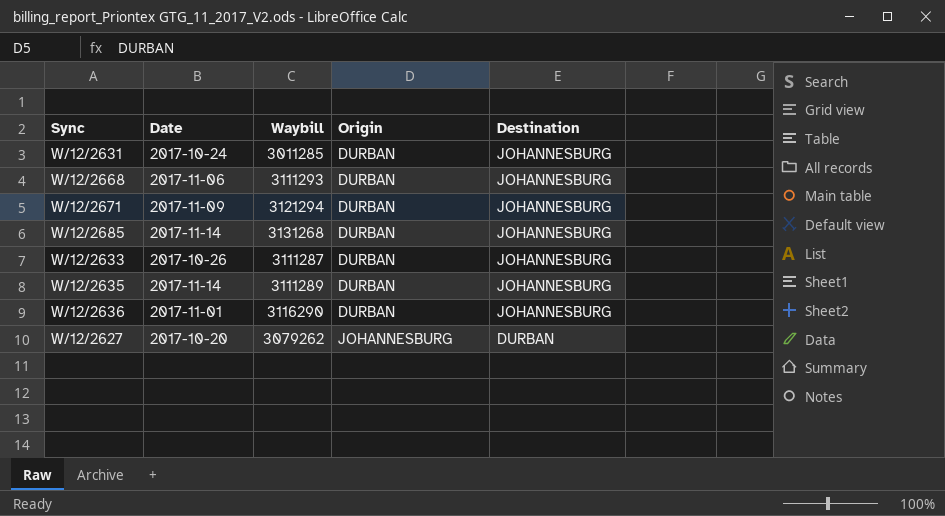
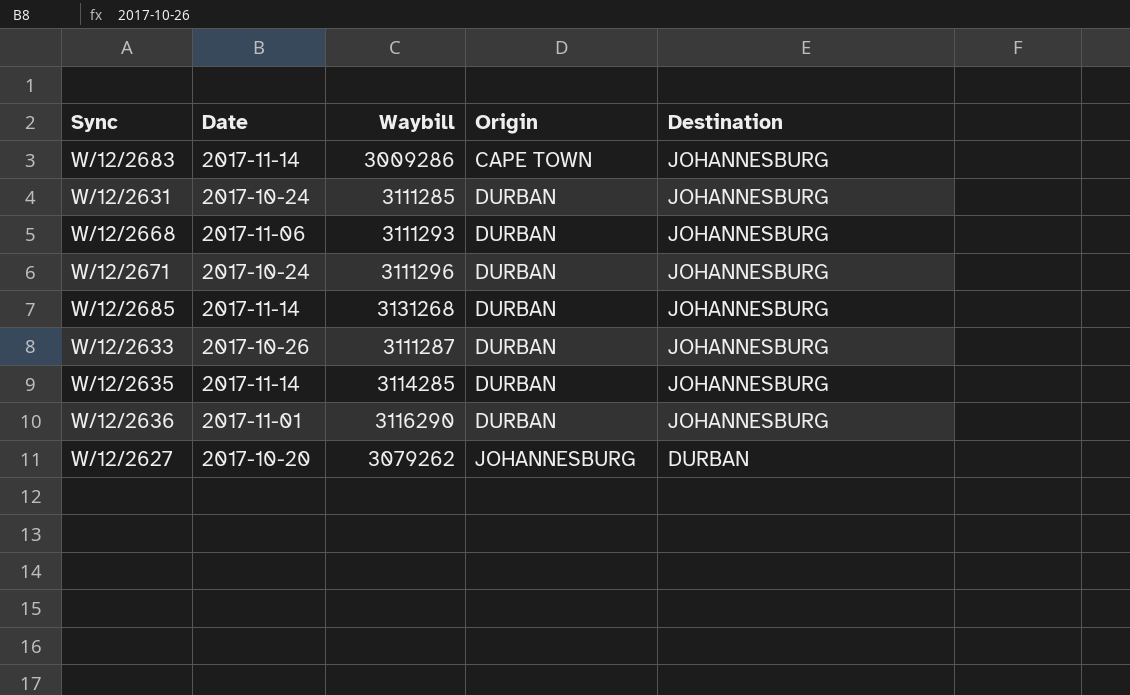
row W/12/2683: none -> 2017-11-14 | 3009286 | CAPE TOWN | JOHANNESBURG
W/12/2631 | Waybill: 3011285 -> 3111285
W/12/2671 | Date: 2017-11-09 -> 2017-10-24
W/12/2671 | Waybill: 3121294 -> 3111296
W/12/2635 | Waybill: 3111289 -> 3114285

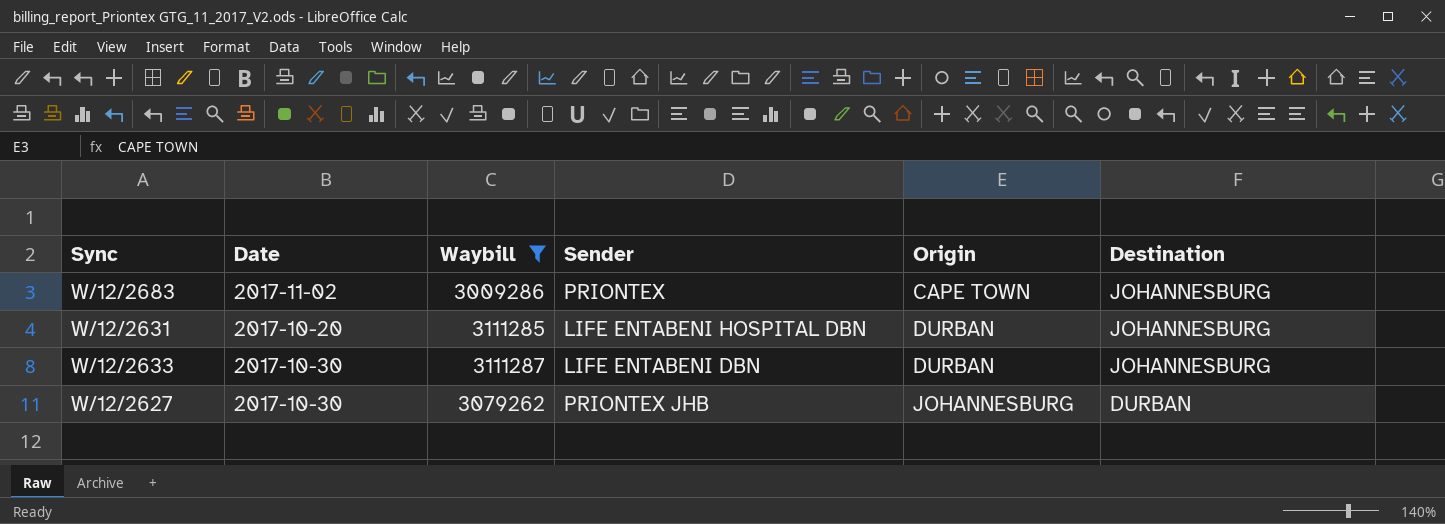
filter: none -> Waybill <= 3111287
column Sender | position: none -> 4
W/12/2683 | Date: 2017-11-14 -> 2017-11-02
W/12/2631 | Date: 2017-10-24 -> 2017-10-20
W/12/2633 | Date: 2017-10-26 -> 2017-10-30
W/12/2627 | Date: 2017-10-20 -> 2017-10-30

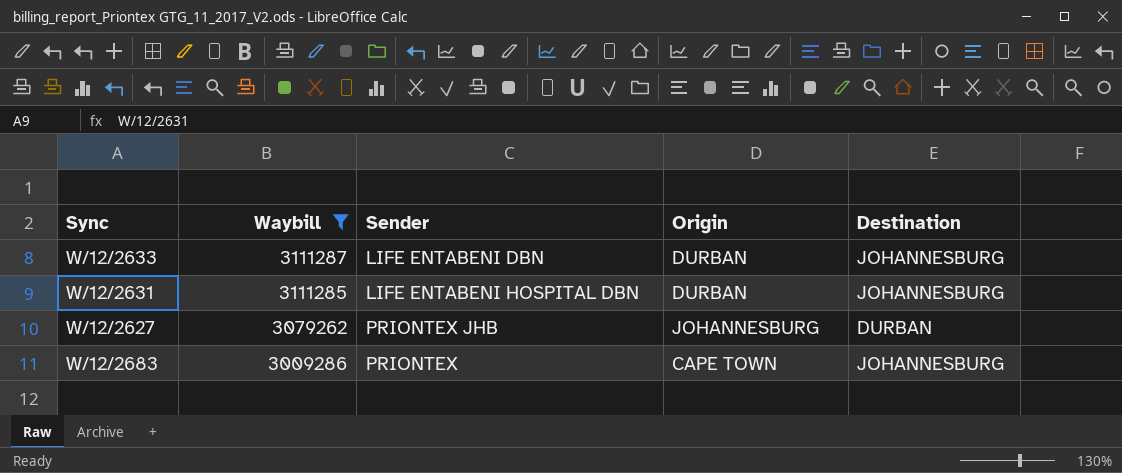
row order: Origin ascending -> Waybill descending
column Date | position: 2 -> none

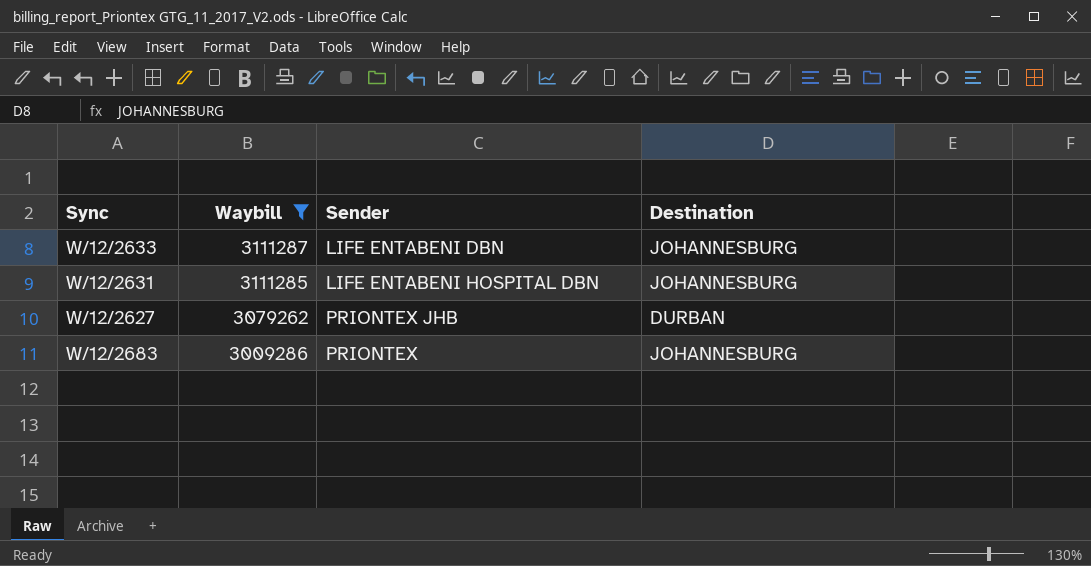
column Origin | position: 4 -> none

